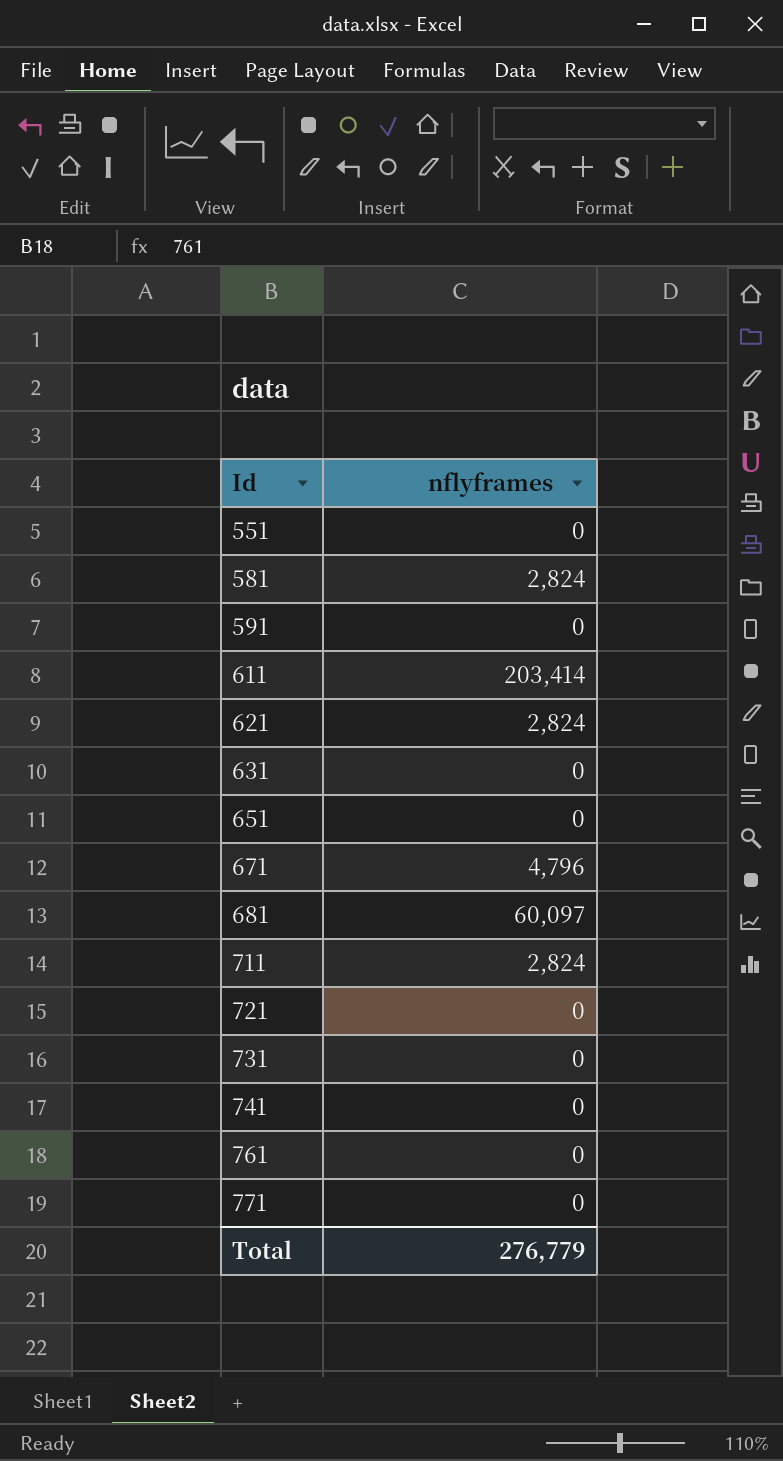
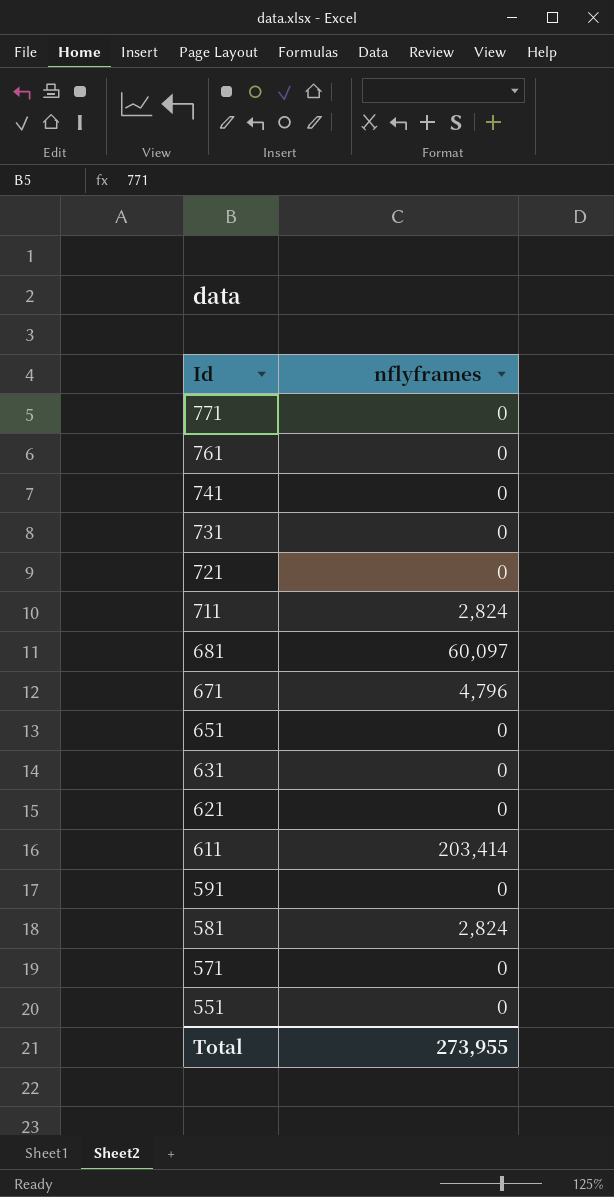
row order: Id ascending -> Id descending
621 | nflyframes: 2,824 -> 0
row 571: none -> 0
Total | nflyframes: 276,779 -> 273,955

